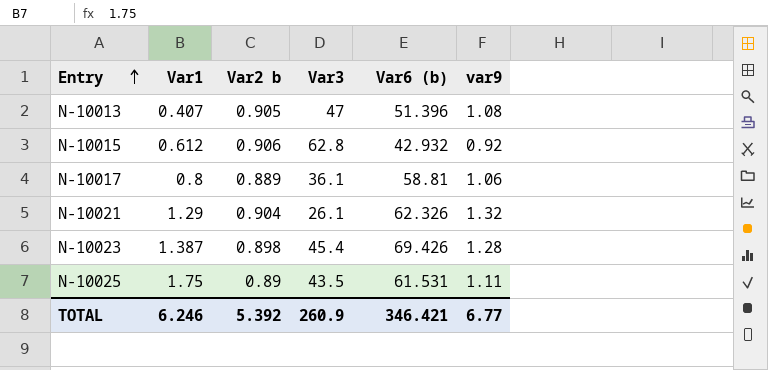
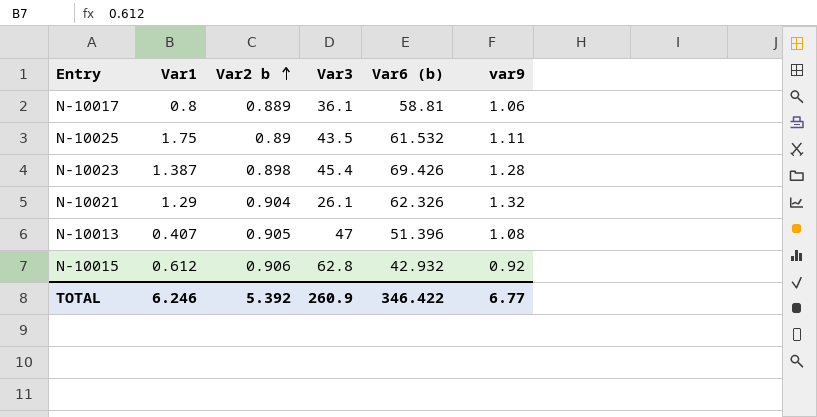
row order: Entry ascending -> Var2 b ascending
N-10025 | Var6 (b): 61.531 -> 61.532
TOTAL | Var6 (b): 346.421 -> 346.422

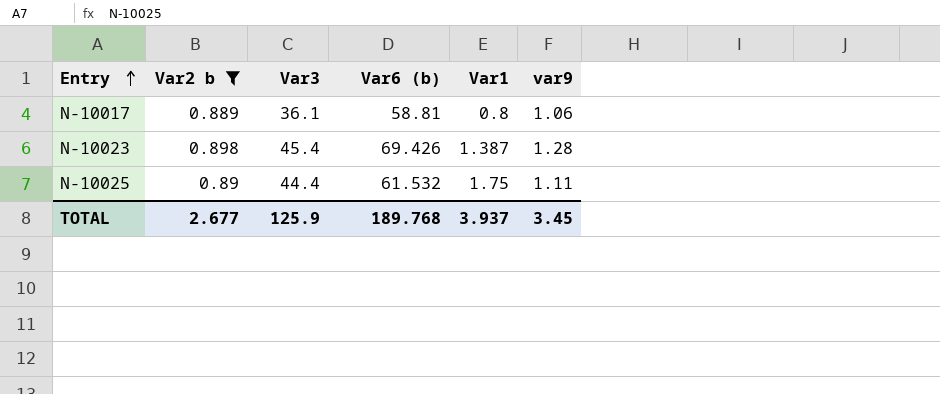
filter: none -> Var2 b <= 0.898
row order: Var2 b ascending -> Entry ascending
column Var1 | position: 2 -> 5
N-10025 | Var3: 43.5 -> 44.4
TOTAL | Var2 b: 5.392 -> 2.677
TOTAL | Var3: 260.9 -> 125.9
TOTAL | Var6 (b): 346.422 -> 189.768
TOTAL | Var1: 6.246 -> 3.937
TOTAL | var9: 6.77 -> 3.45

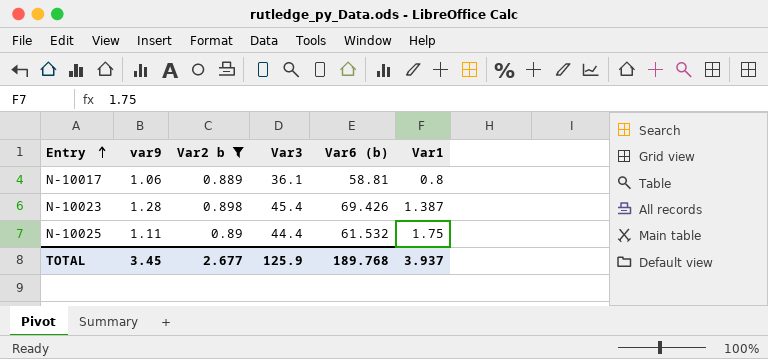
column var9 | position: 6 -> 2

